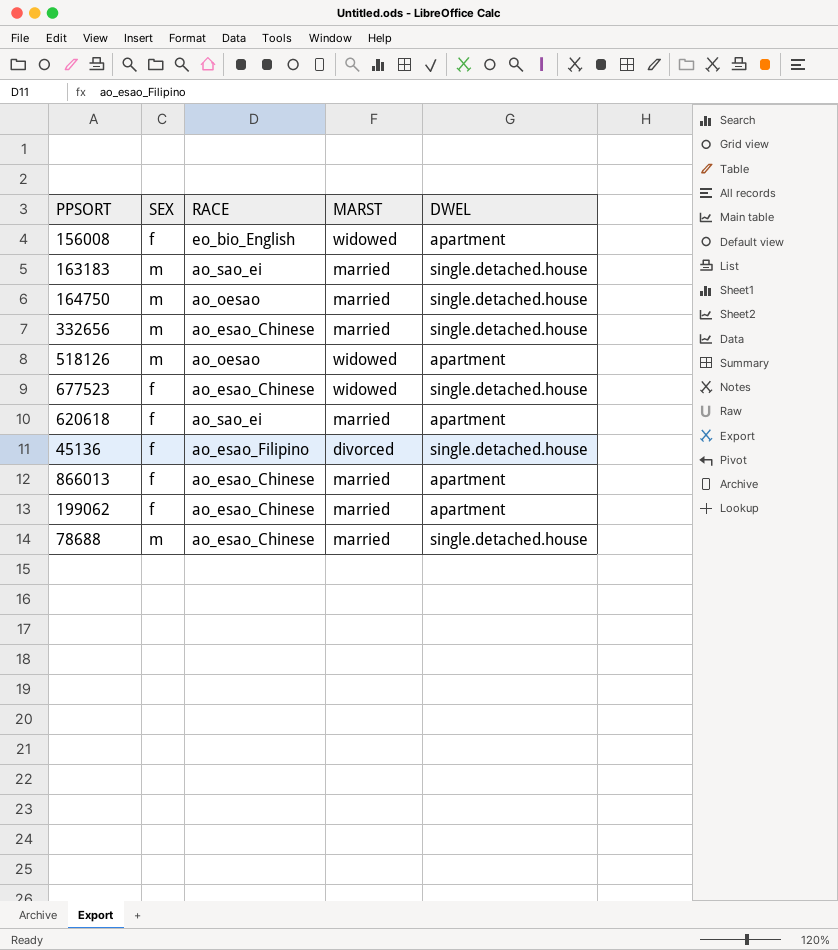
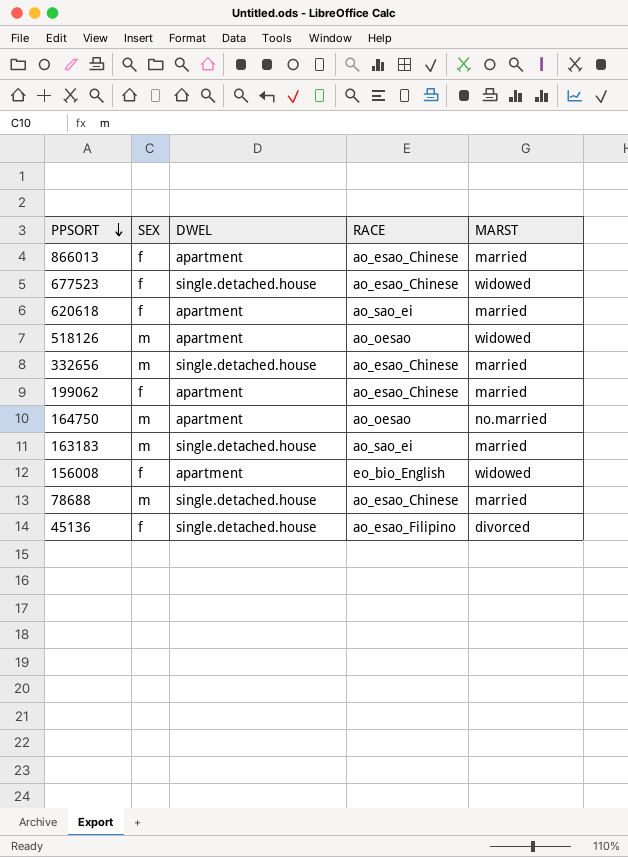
row order: none -> PPSORT descending
column DWEL | position: 5 -> 3
164750 | DWEL: single.detached.house -> apartment
164750 | MARST: married -> no.married

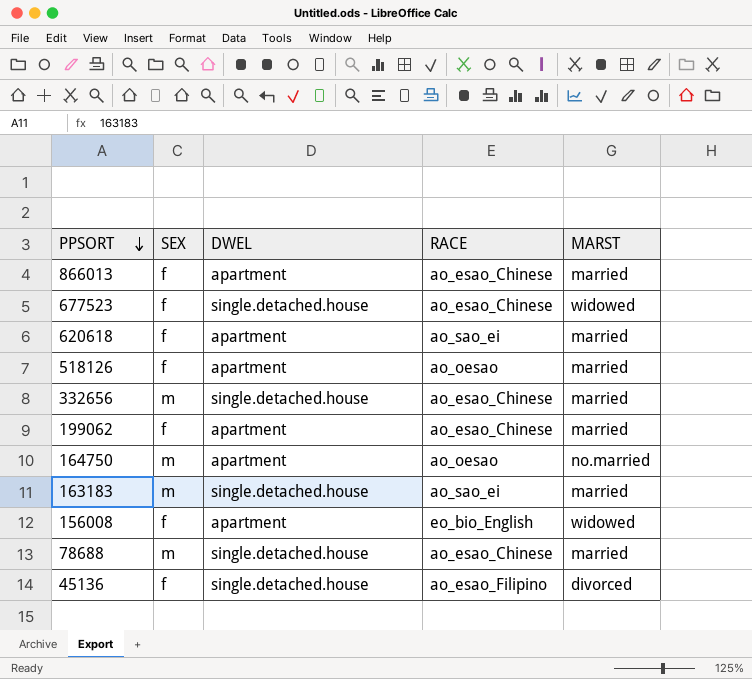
518126 | SEX: m -> f
518126 | MARST: widowed -> married

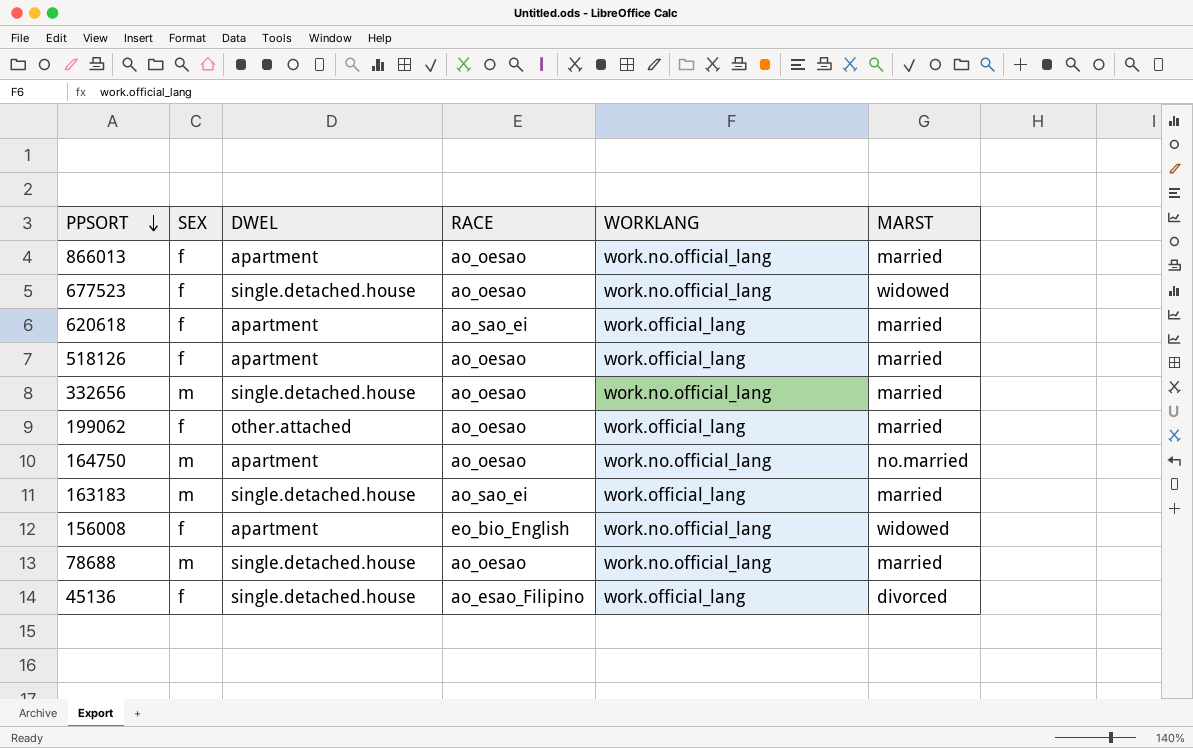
column WORKLANG | position: none -> 5
866013 | RACE: ao_esao_Chinese -> ao_oesao
677523 | RACE: ao_esao_Chinese -> ao_oesao
332656 | RACE: ao_esao_Chinese -> ao_oesao
199062 | DWEL: apartment -> other.attached
199062 | RACE: ao_esao_Chinese -> ao_oesao
78688 | RACE: ao_esao_Chinese -> ao_oesao

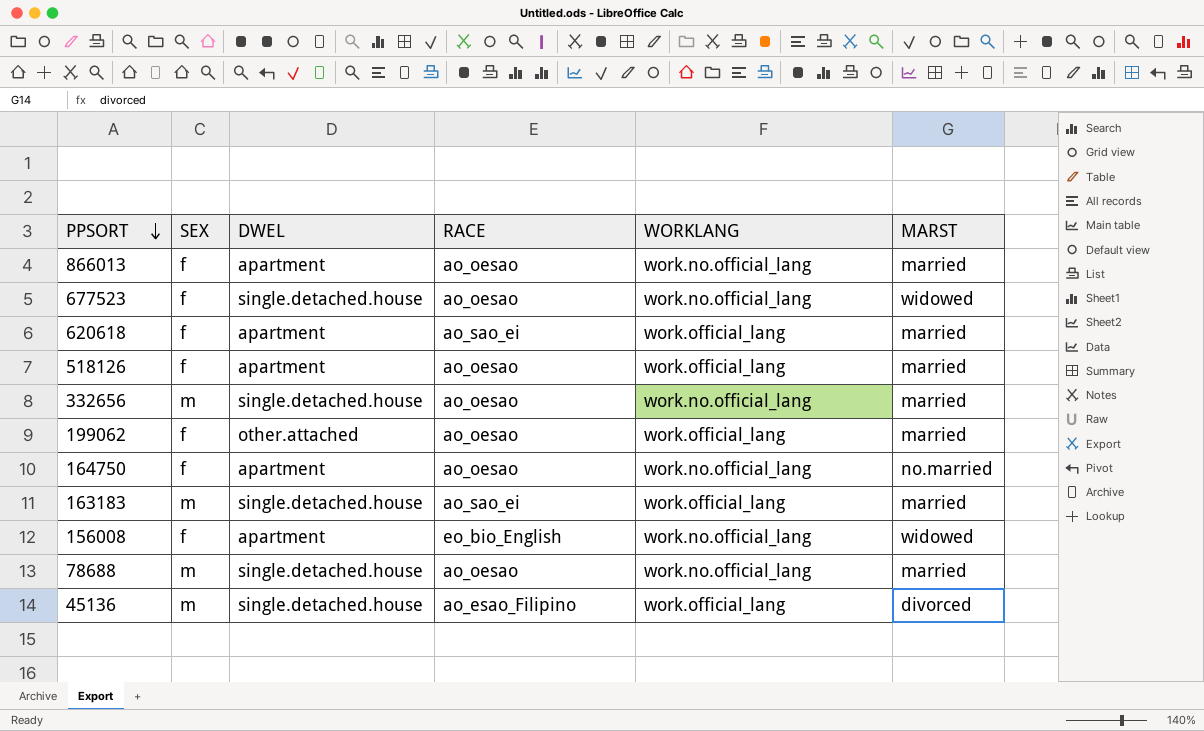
164750 | SEX: m -> f
45136 | SEX: f -> m

